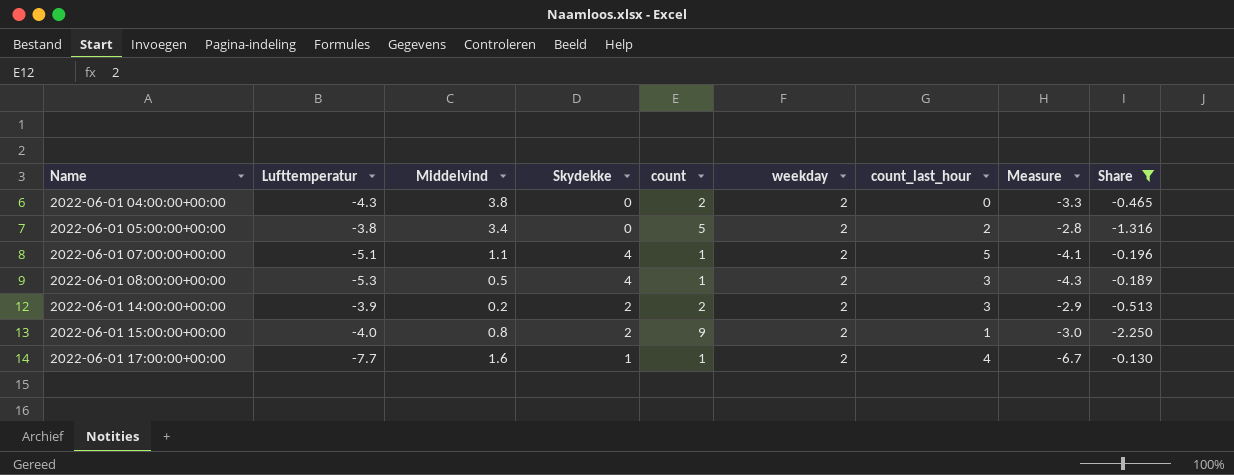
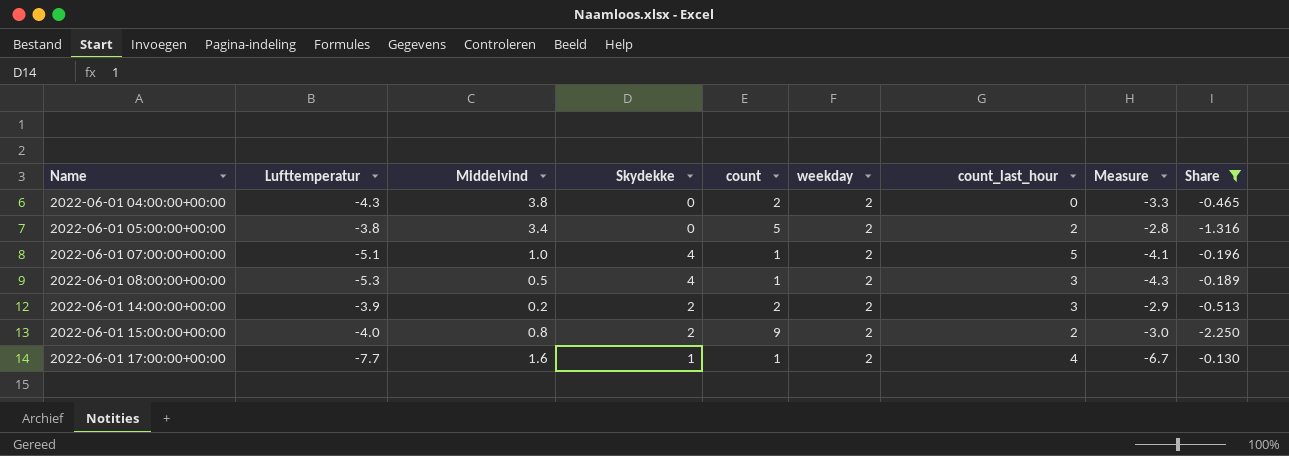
2022-06-01 07:00:00+00:00 | Middelvind: 1.1 -> 1.0
2022-06-01 15:00:00+00:00 | count_last_hour: 1 -> 2

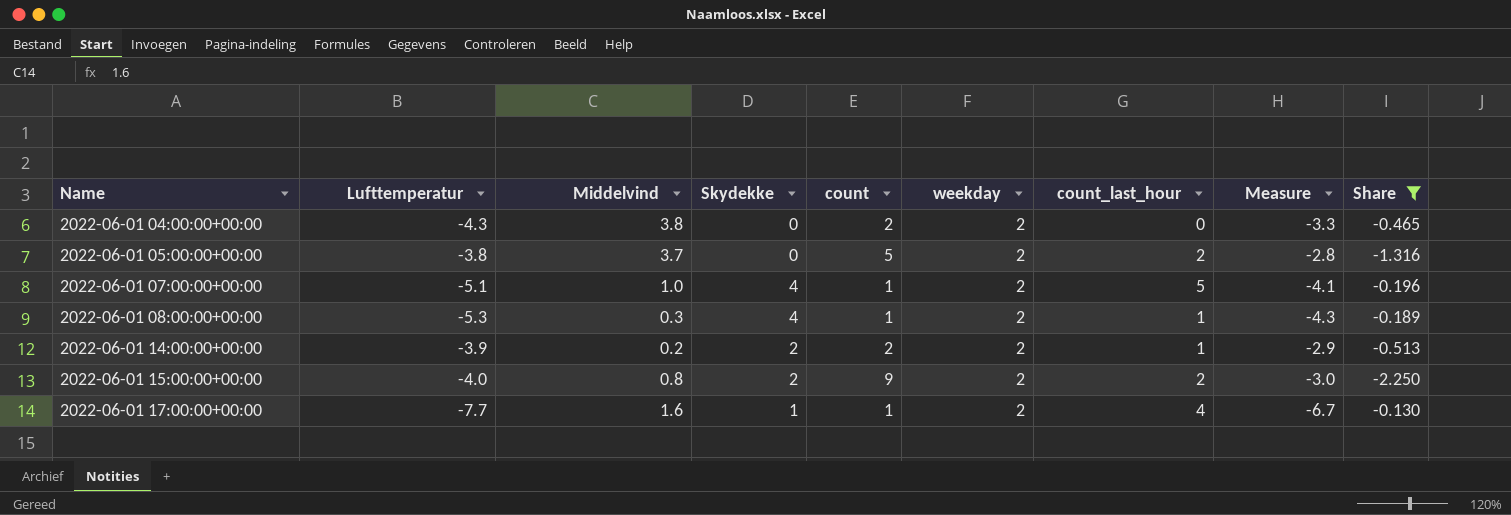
2022-06-01 05:00:00+00:00 | Middelvind: 3.4 -> 3.7
2022-06-01 08:00:00+00:00 | Middelvind: 0.5 -> 0.3
2022-06-01 08:00:00+00:00 | count_last_hour: 3 -> 1
2022-06-01 14:00:00+00:00 | count_last_hour: 3 -> 1

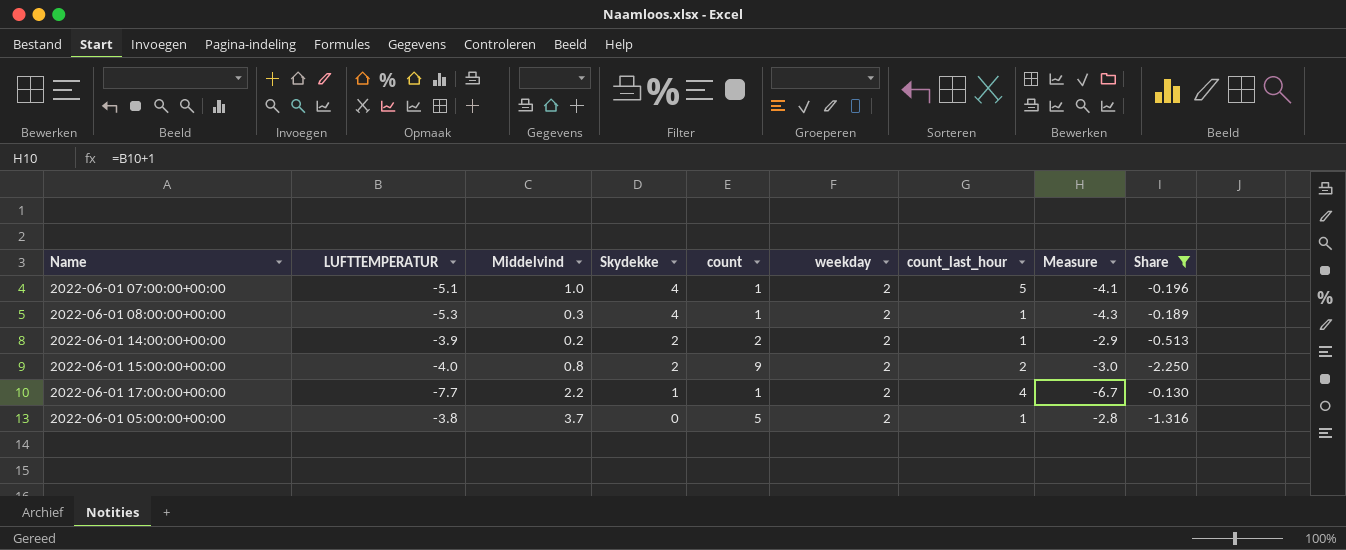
row order: Name ascending -> Skydekke descending
column name: Lufttemperatur -> LUFTTEMPERATUR
row 2022-06-01 04:00:00+00:00: -4.3 | 3.8 | 0 | 2 | 2 | 0 | -3.3 | -0.465 -> none
2022-06-01 17:00:00+00:00 | Middelvind: 1.6 -> 2.2
2022-06-01 05:00:00+00:00 | count_last_hour: 2 -> 1

